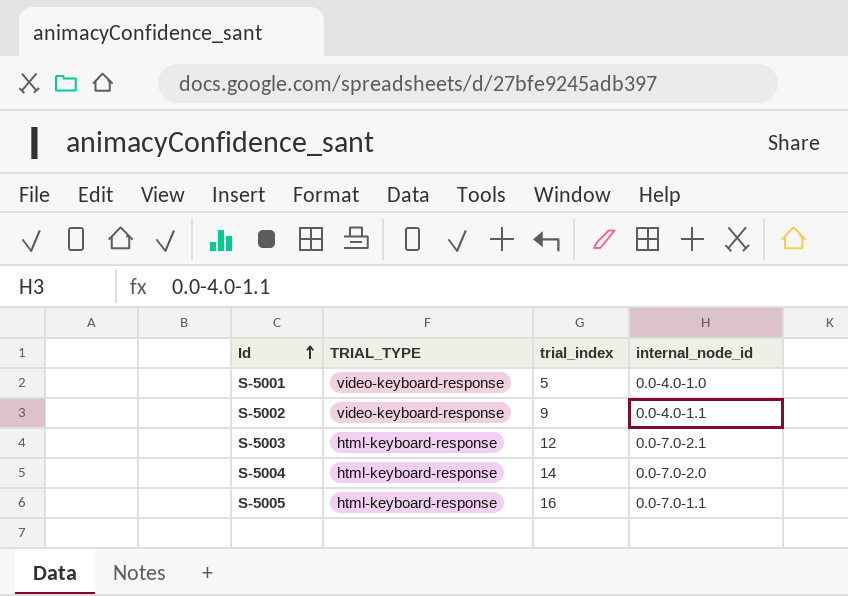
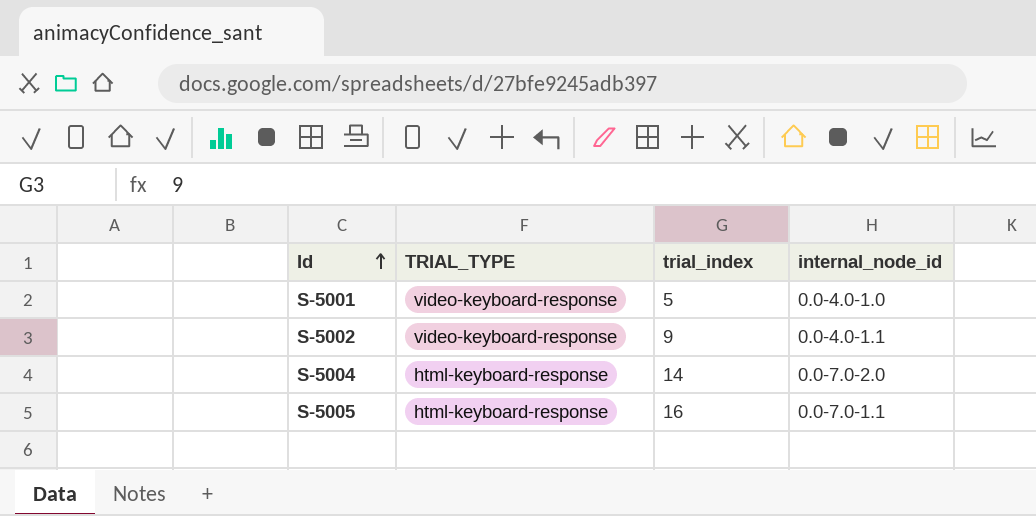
row S-5003: html-keyboard-response | 12 | 0.0-7.0-2.1 -> none

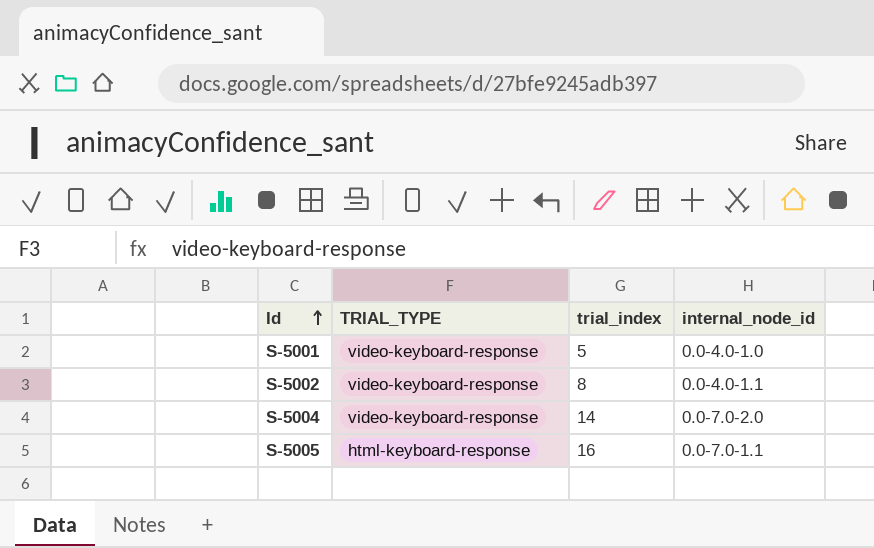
S-5002 | trial_index: 9 -> 8
S-5004 | TRIAL_TYPE: html-keyboard-response -> video-keyboard-response

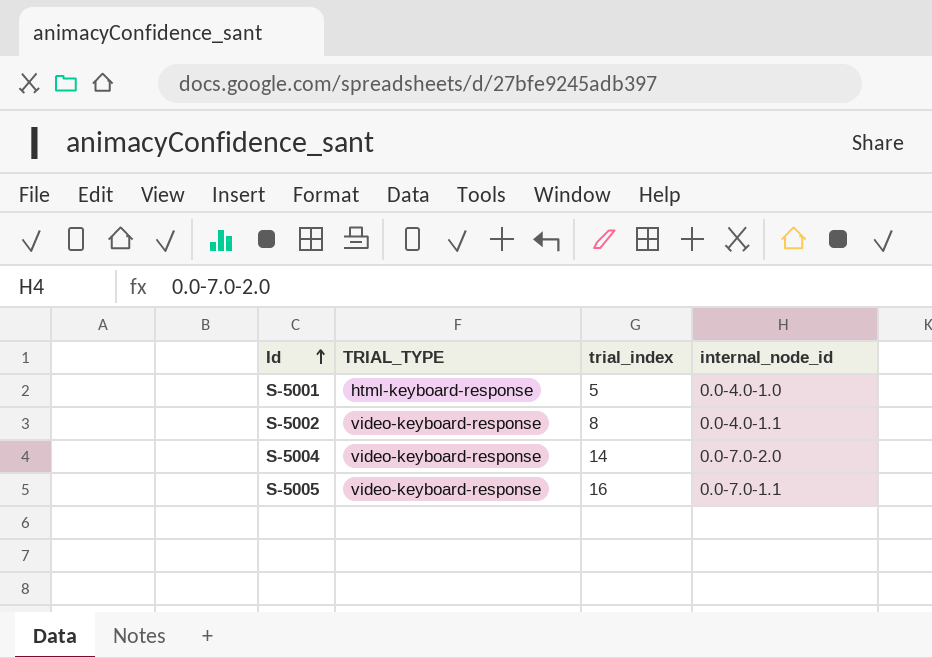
S-5001 | TRIAL_TYPE: video-keyboard-response -> html-keyboard-response
S-5005 | TRIAL_TYPE: html-keyboard-response -> video-keyboard-response

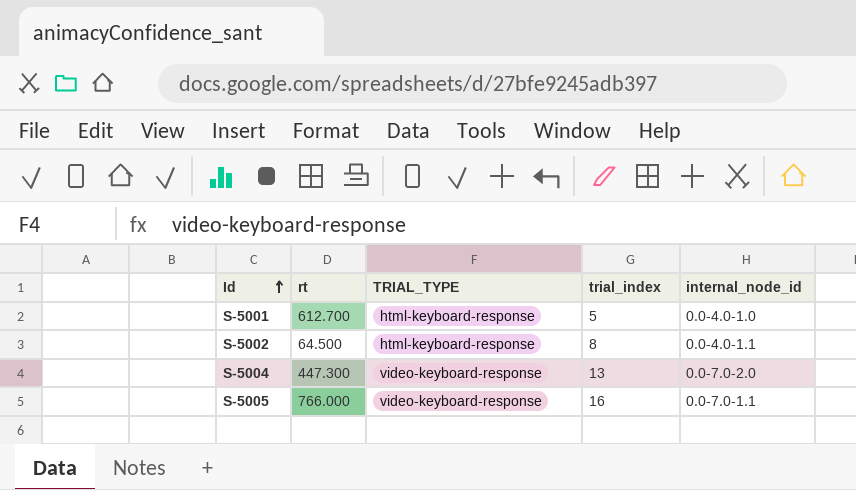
column rt | position: none -> 2
S-5002 | TRIAL_TYPE: video-keyboard-response -> html-keyboard-response
S-5004 | trial_index: 14 -> 13

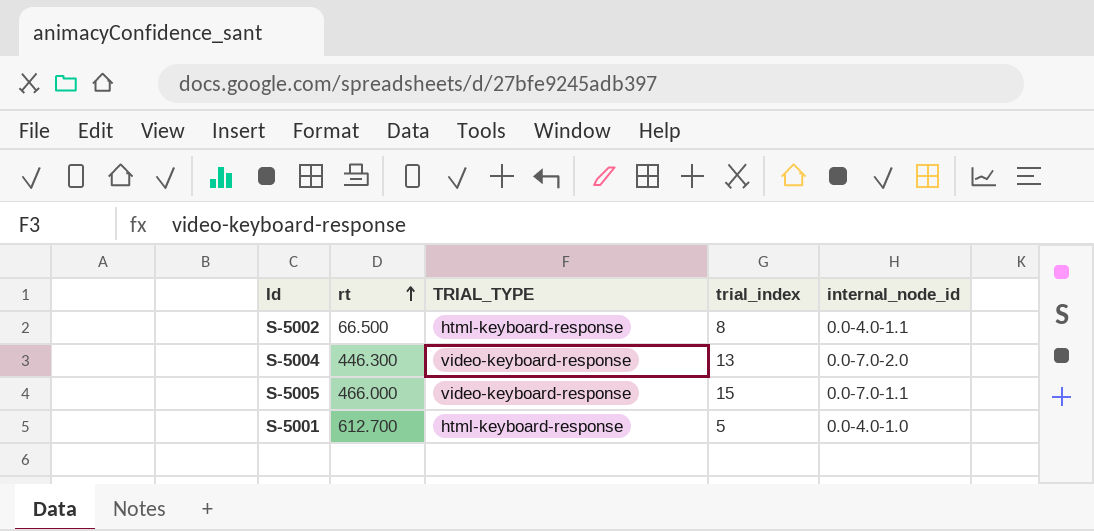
row order: Id ascending -> rt ascending
S-5002 | rt: 64.500 -> 66.500
S-5004 | rt: 447.300 -> 446.300
S-5005 | rt: 766.000 -> 466.000
S-5005 | trial_index: 16 -> 15

